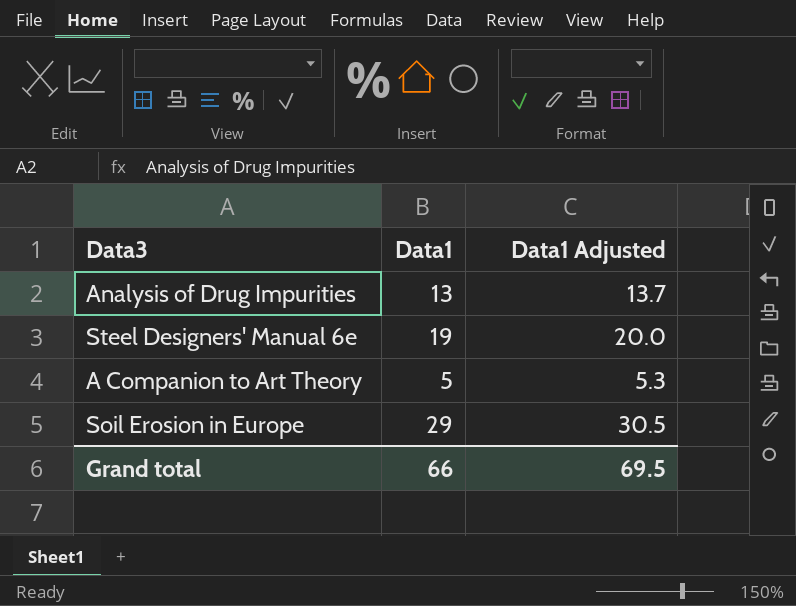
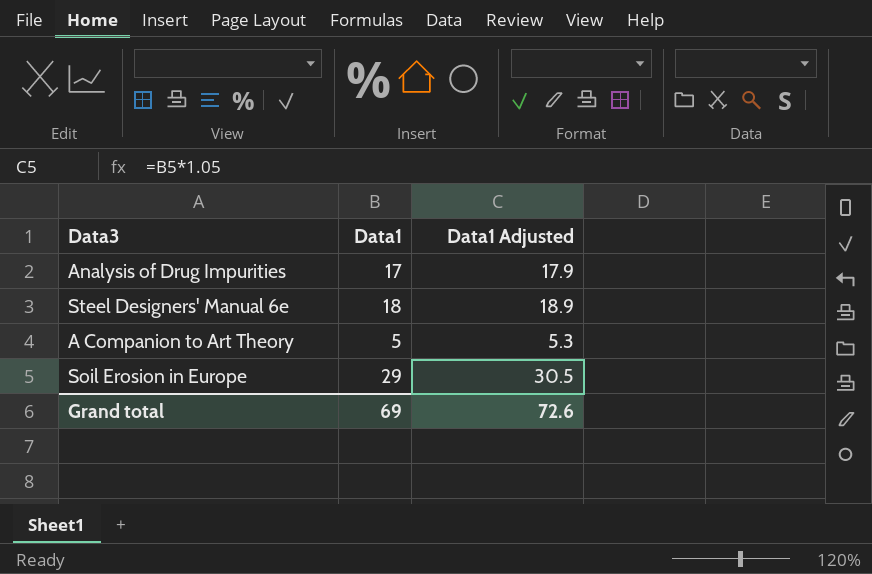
Analysis of Drug Impurities | Data1: 13 -> 17
Analysis of Drug Impurities | Data1 Adjusted: 13.7 -> 17.9
Steel Designers' Manual 6e | Data1: 19 -> 18
Steel Designers' Manual 6e | Data1 Adjusted: 20.0 -> 18.9
Grand total | Data1: 66 -> 69
Grand total | Data1 Adjusted: 69.5 -> 72.6

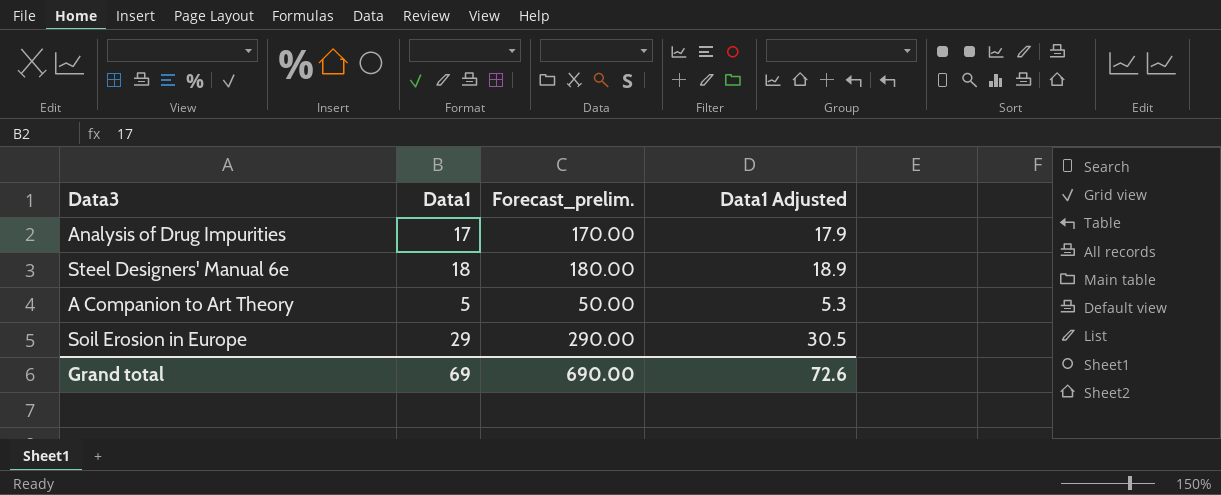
column Forecast_prelim. | formula: none -> [Data1] * 10

